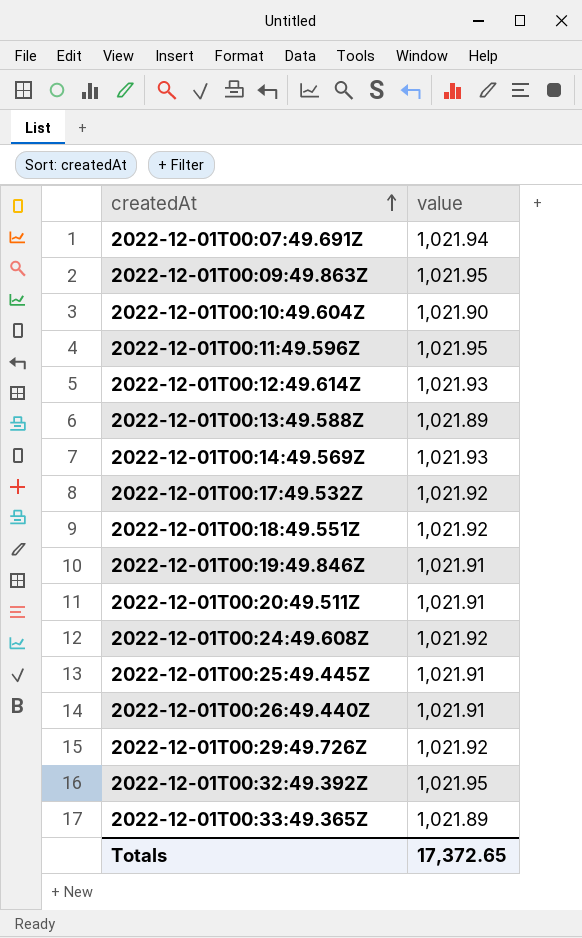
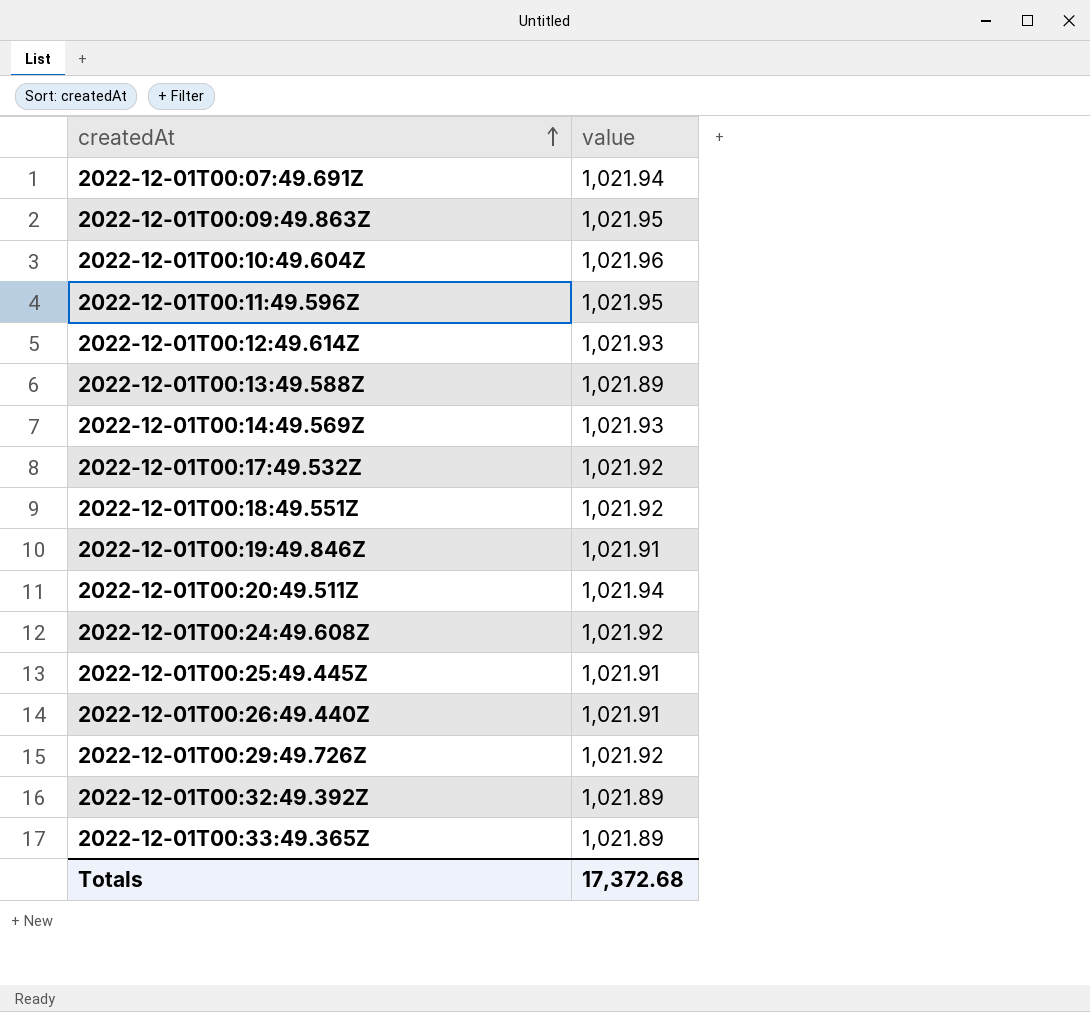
2022-12-01T00:10:49.604Z | value: 1,021.90 -> 1,021.96
2022-12-01T00:20:49.511Z | value: 1,021.91 -> 1,021.94
2022-12-01T00:32:49.392Z | value: 1,021.95 -> 1,021.89
Totals | value: 17,372.65 -> 17,372.68

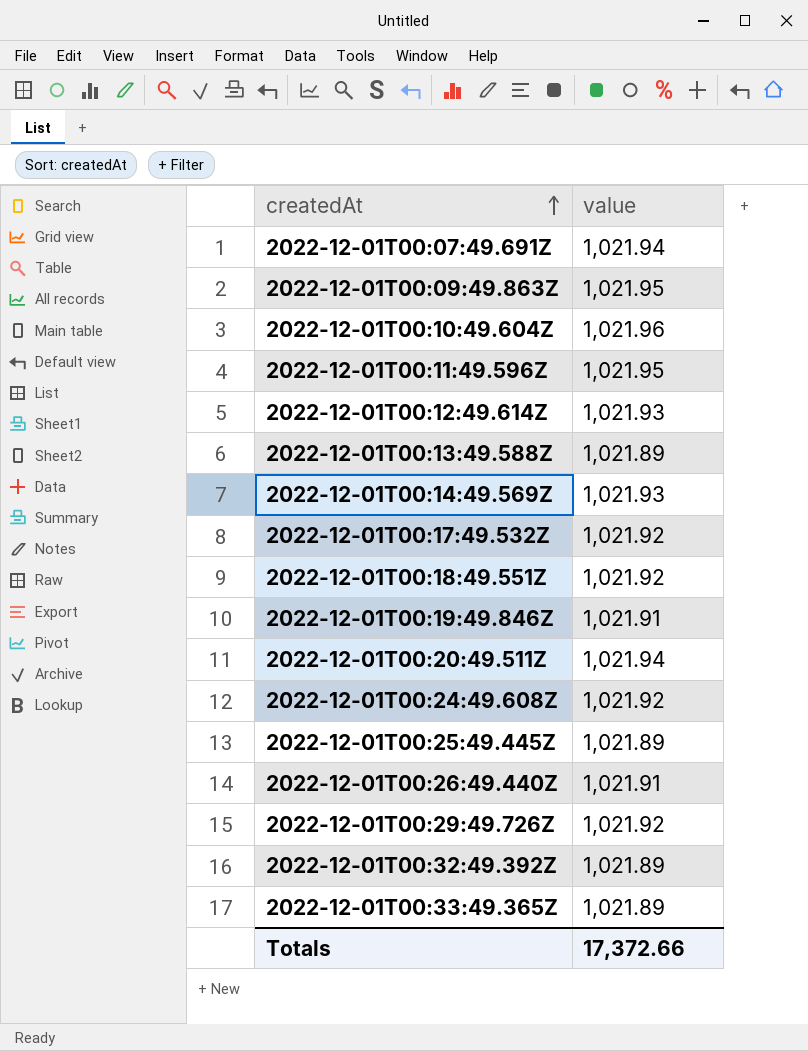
2022-12-01T00:25:49.445Z | value: 1,021.91 -> 1,021.89
Totals | value: 17,372.68 -> 17,372.66

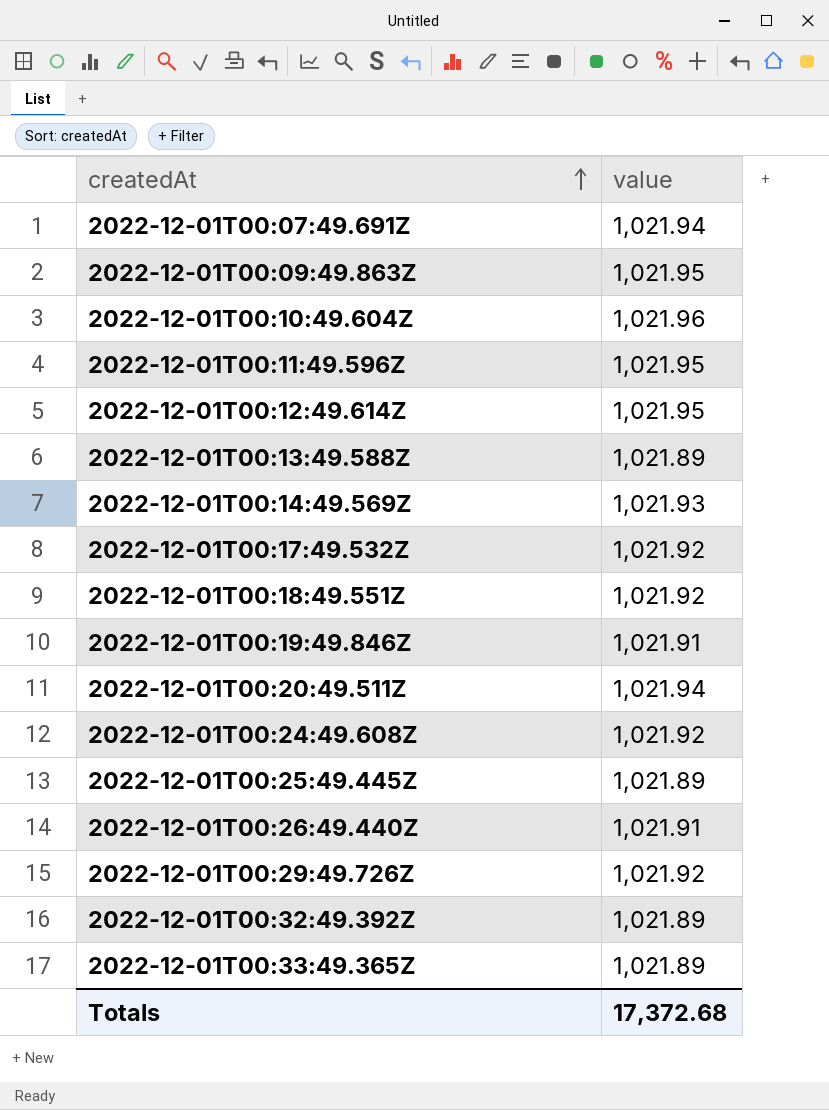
2022-12-01T00:12:49.614Z | value: 1,021.93 -> 1,021.95
Totals | value: 17,372.66 -> 17,372.68

